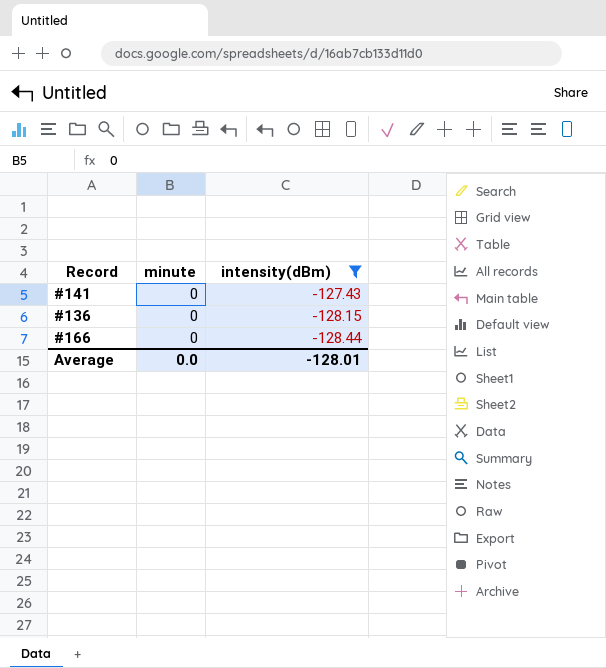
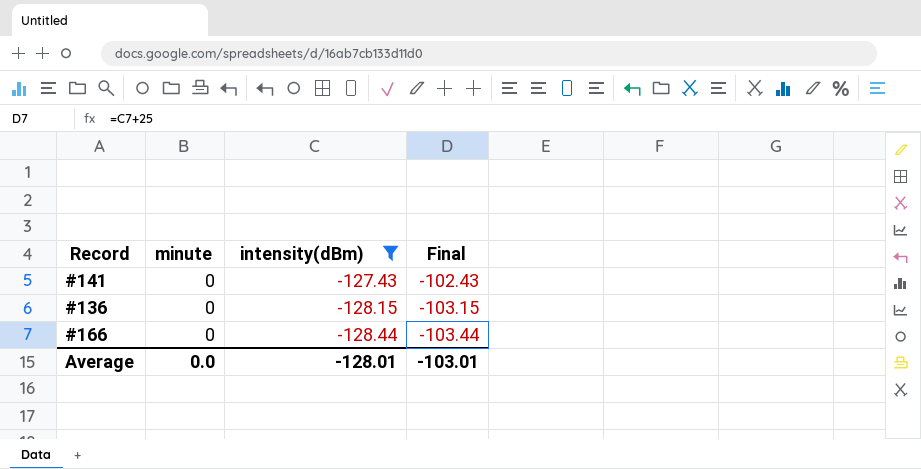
column Final | formula: none -> [intensity(dBm)] + 25

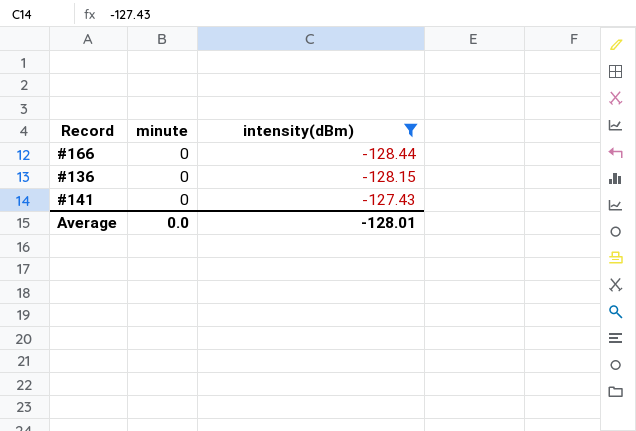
row order: intensity(dBm) descending -> intensity(dBm) ascending
column Final | formula: [intensity(dBm)] + 25 -> none

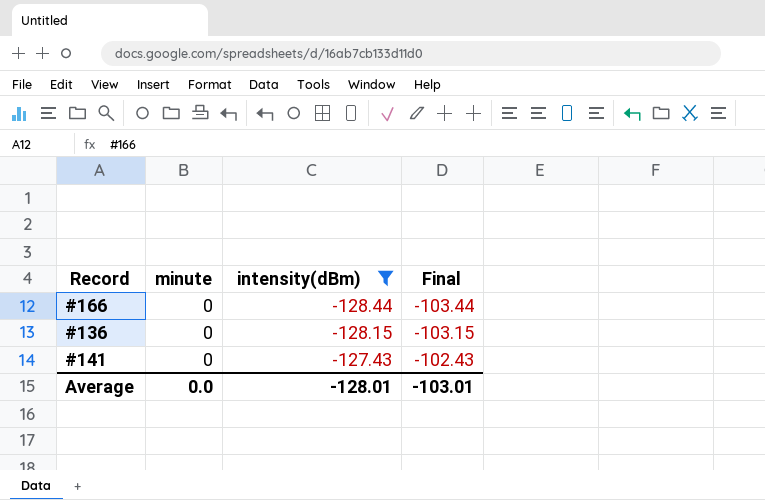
column Final | formula: none -> [intensity(dBm)] + 25

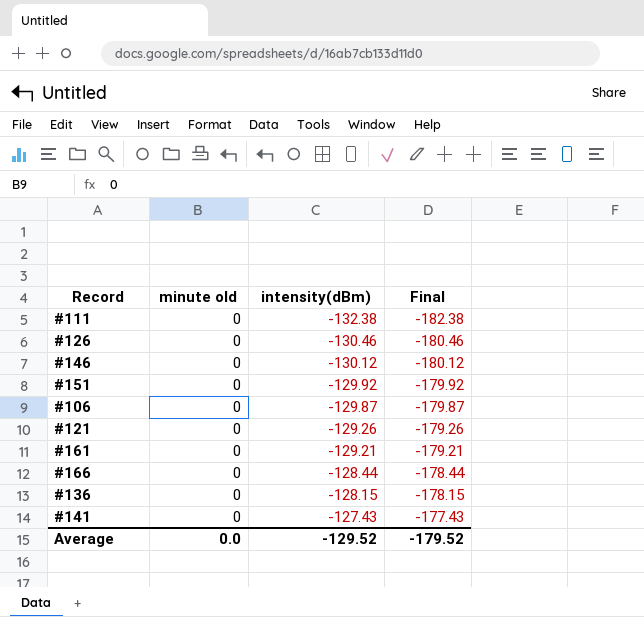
filter: intensity(dBm) >= -128.44 -> none
column name: minute -> minute old
column Final | formula: [intensity(dBm)] + 25 -> [intensity(dBm)] - 50
Average | intensity(dBm): -128.01 -> -129.52
Average | Final: -103.01 -> -179.52

